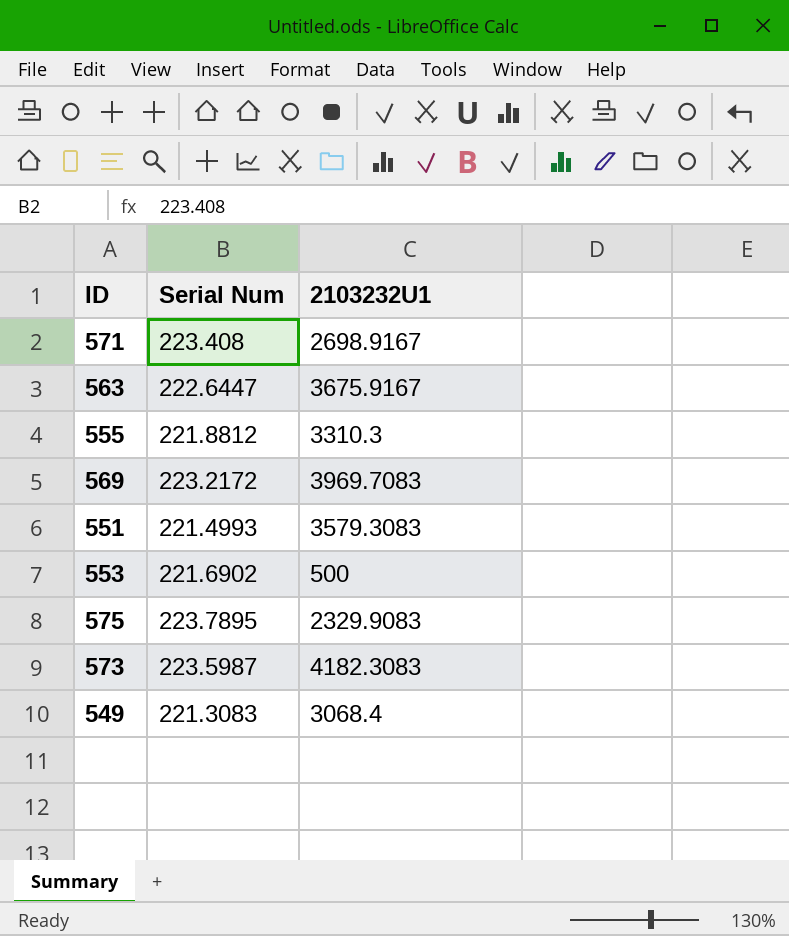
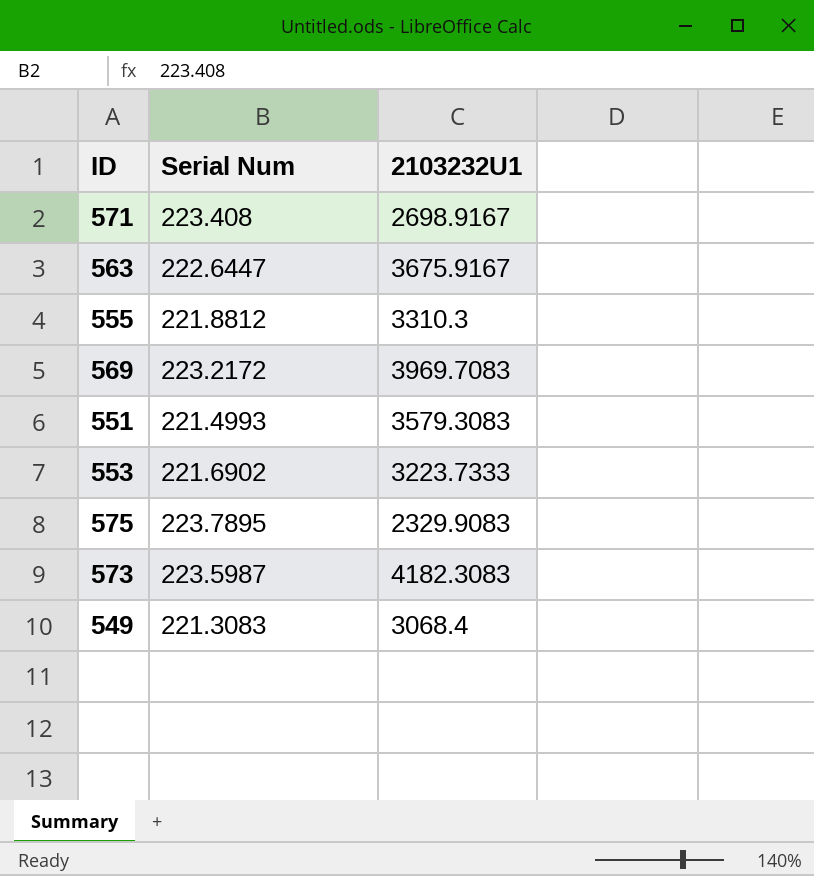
553 | 2103232U1: 500 -> 3223.7333

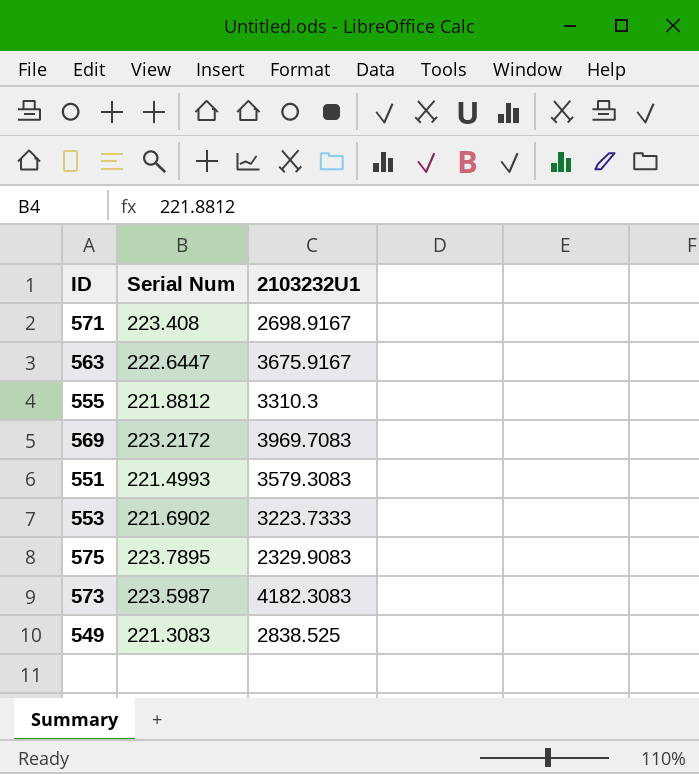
549 | 2103232U1: 3068.4 -> 2838.525

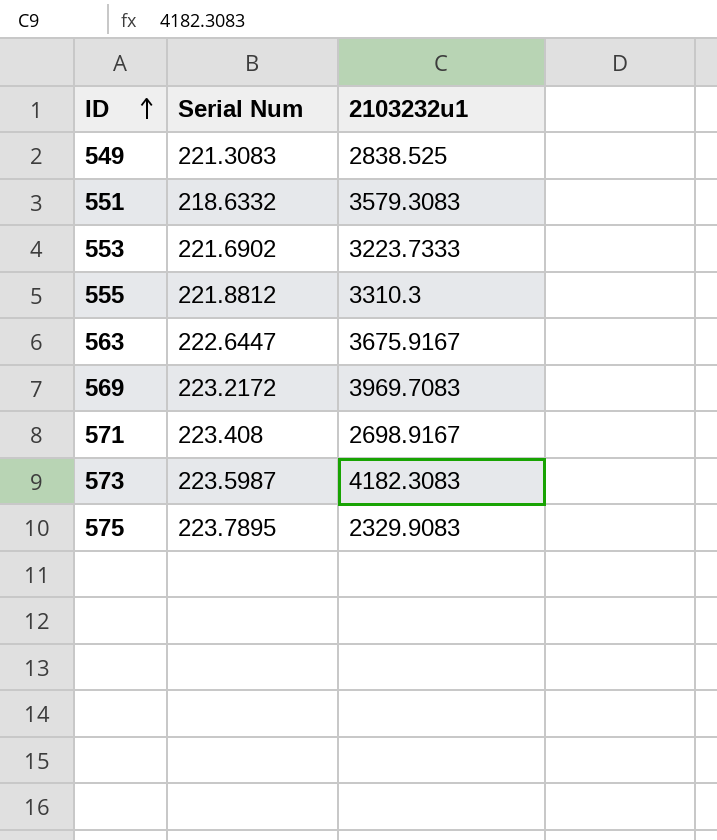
row order: none -> ID ascending
column name: 2103232U1 -> 2103232u1
551 | Serial Num: 221.4993 -> 218.6332

